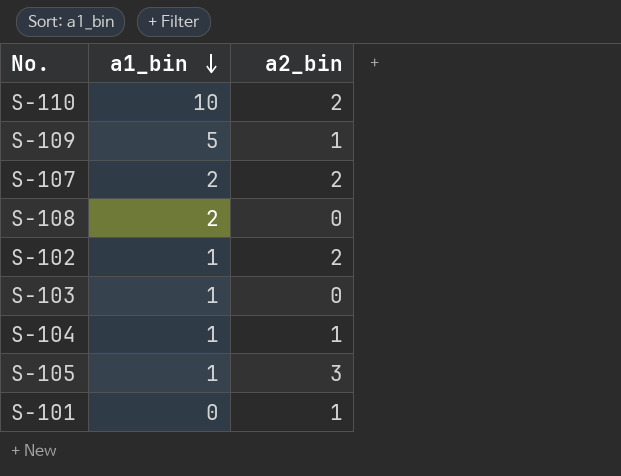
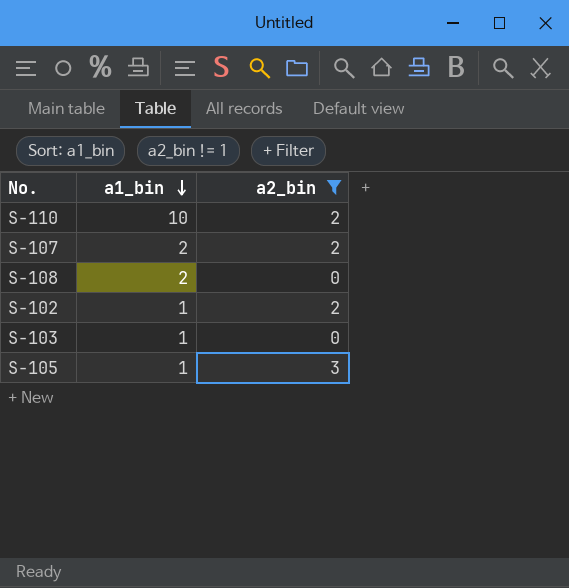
filter: none -> a2_bin != 1

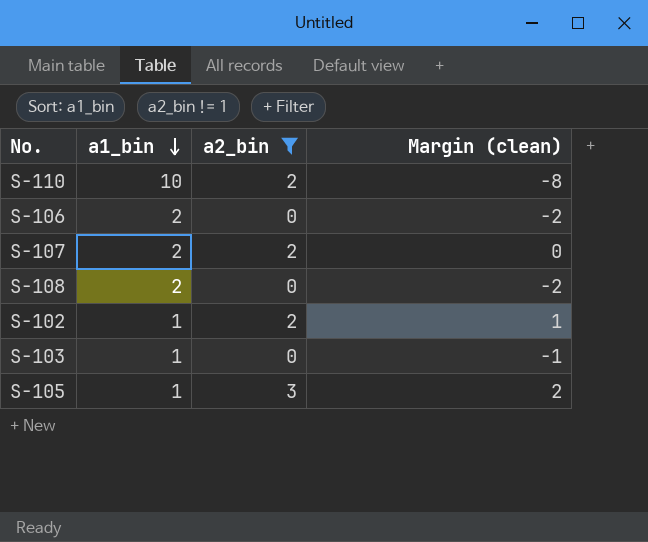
column Margin (clean) | formula: none -> [a2_bin] - [a1_bin]
row S-106: none -> 2 | 0 | -2

